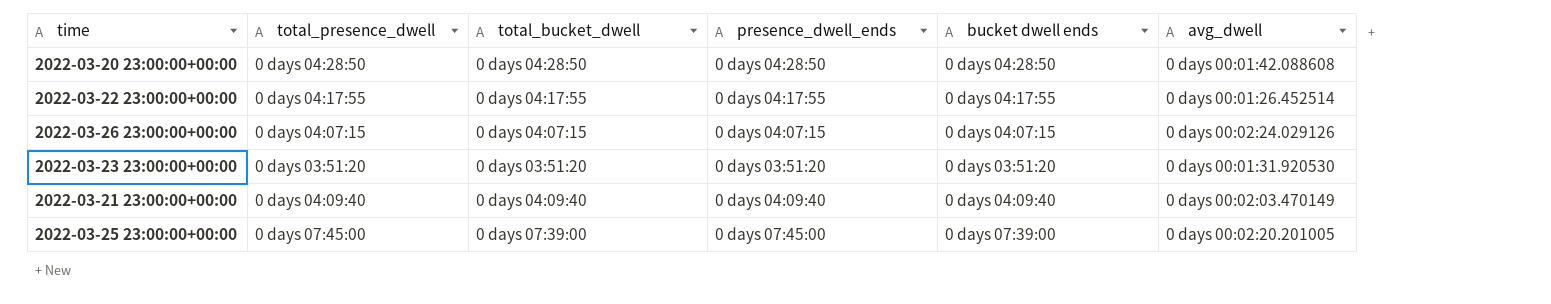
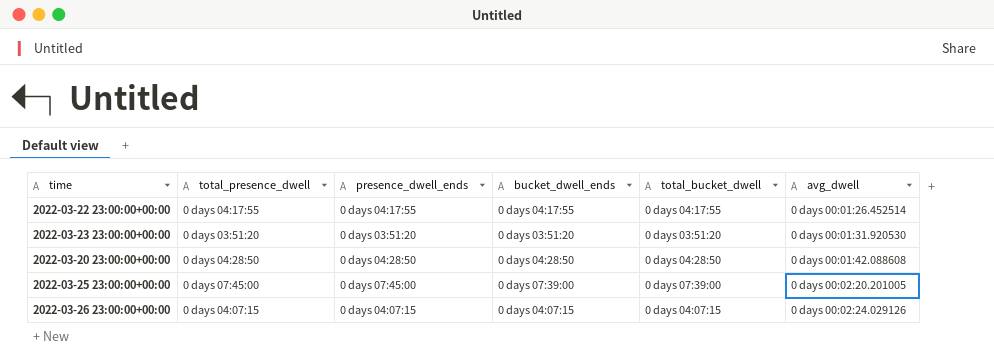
row order: none -> avg_dwell ascending
column name: bucket dwell ends -> bucket_dwell_ends
column total_bucket_dwell | position: 3 -> 5
row 2022-03-21 23:00:00+00:00: 0 days 04:09:40 | 0 days 04:09:40 | 0 days 04:09:40 | 0 days 04:09:40 | 0 days 00:02:03.470149 -> none

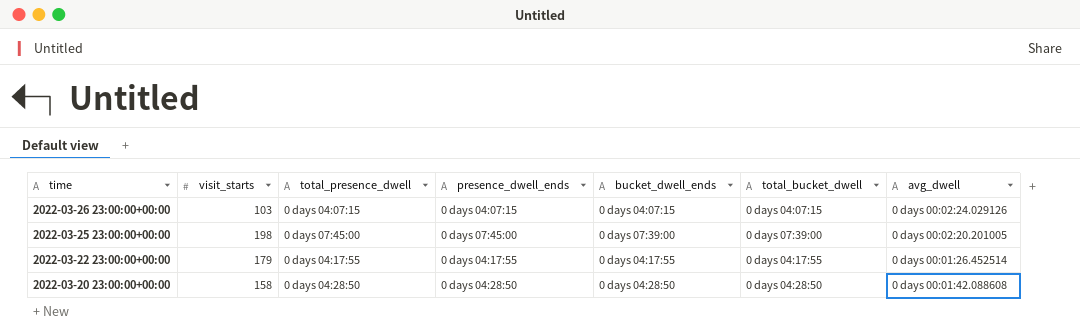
row order: avg_dwell ascending -> time descending
column visit_starts | position: none -> 2
row 2022-03-23 23:00:00+00:00: 0 days 03:51:20 | 0 days 03:51:20 | 0 days 03:51:20 | 0 days 03:51:20 | 0 days 00:01:31.920530 -> none

